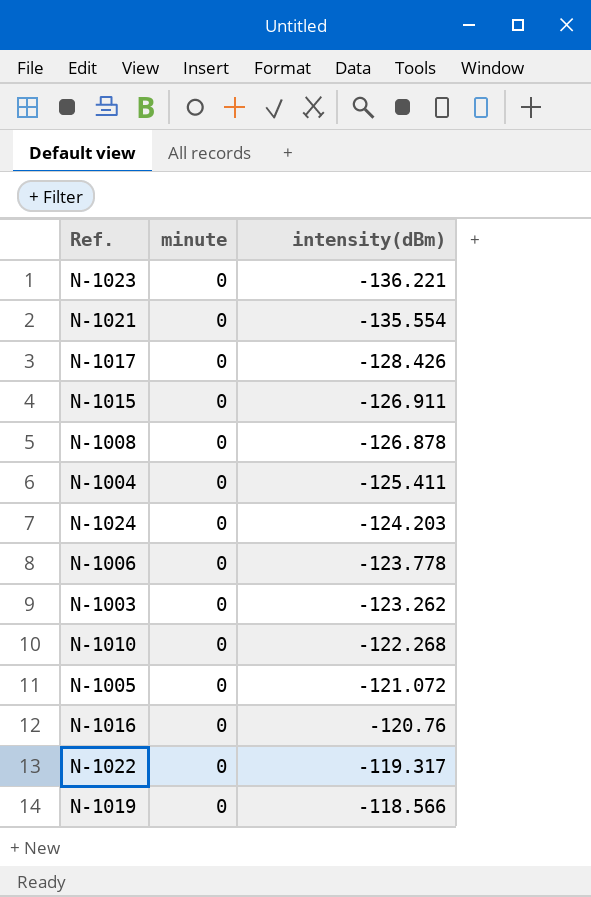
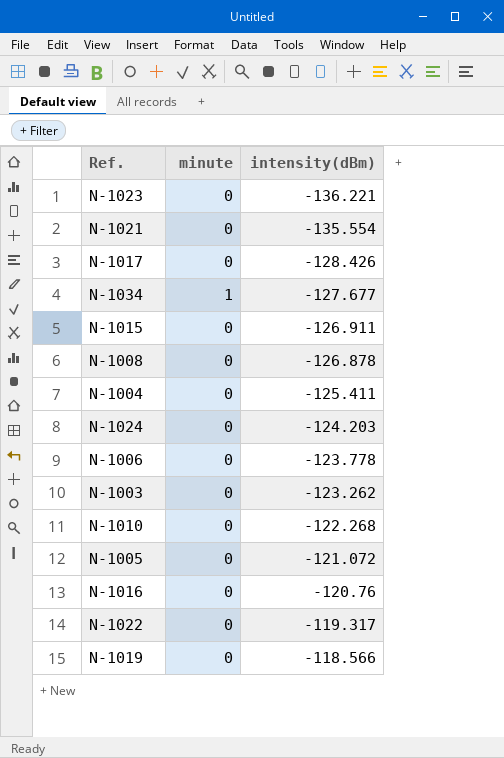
row N-1034: none -> 1 | -127.677

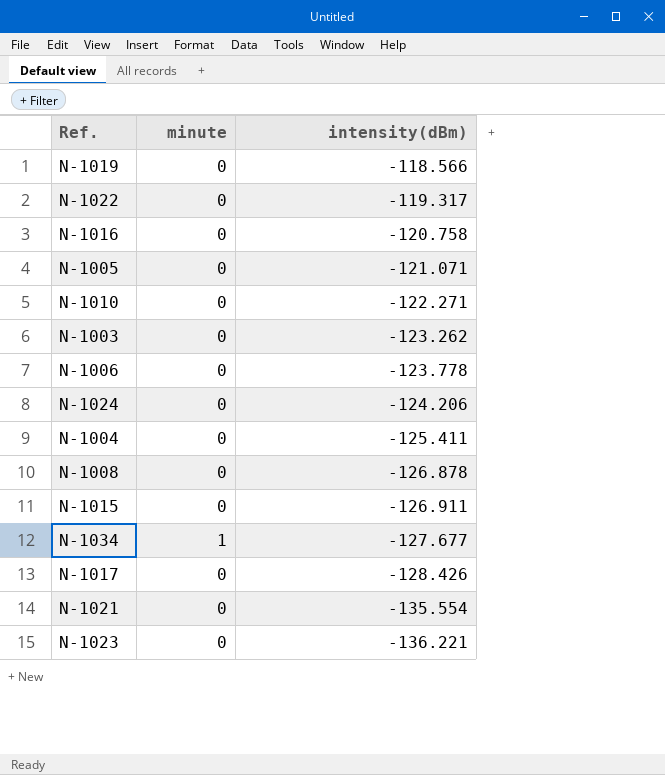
row order: intensity(dBm) ascending -> intensity(dBm) descending
N-1016 | intensity(dBm): -120.76 -> -120.758
N-1005 | intensity(dBm): -121.072 -> -121.071
N-1010 | intensity(dBm): -122.268 -> -122.271
N-1024 | intensity(dBm): -124.203 -> -124.206

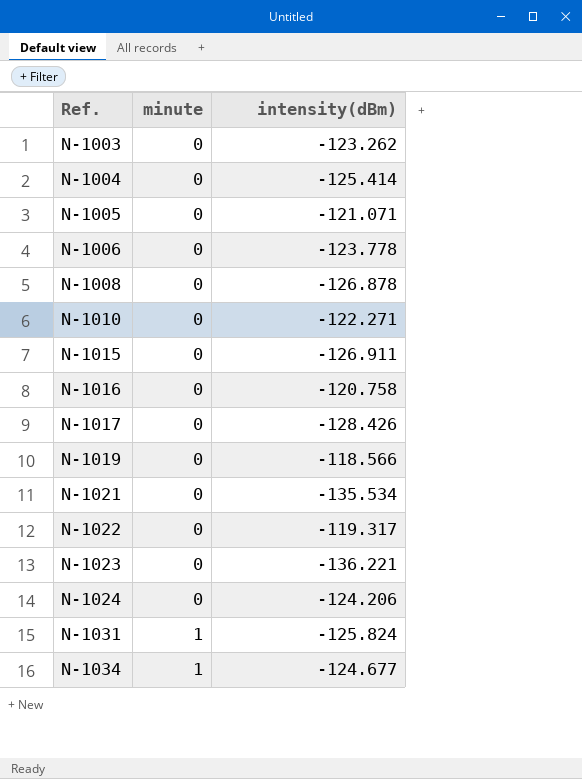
row order: intensity(dBm) descending -> Ref. ascending
N-1004 | intensity(dBm): -125.411 -> -125.414
N-1021 | intensity(dBm): -135.554 -> -135.534
row N-1031: none -> 1 | -125.824
N-1034 | intensity(dBm): -127.677 -> -124.677

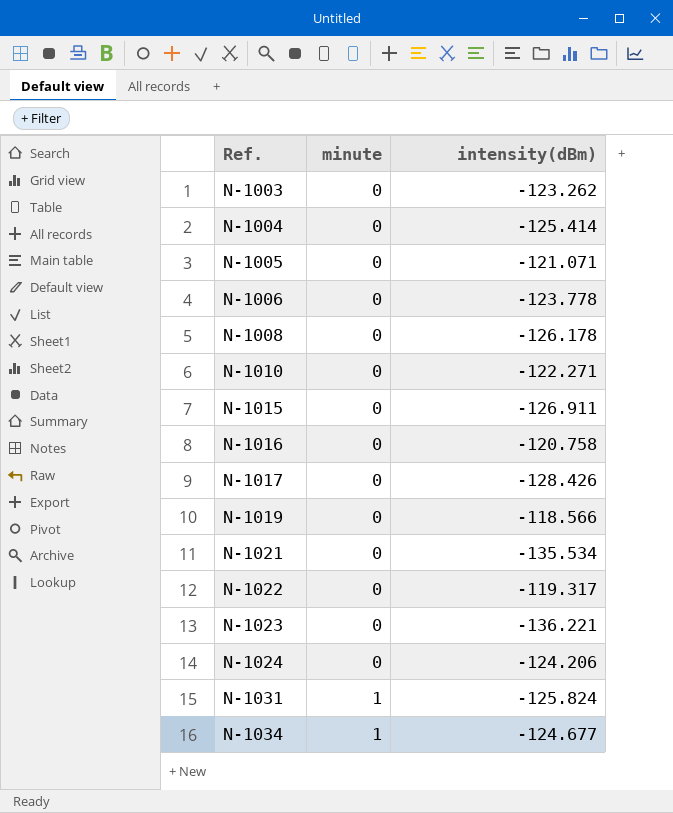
N-1008 | intensity(dBm): -126.878 -> -126.178

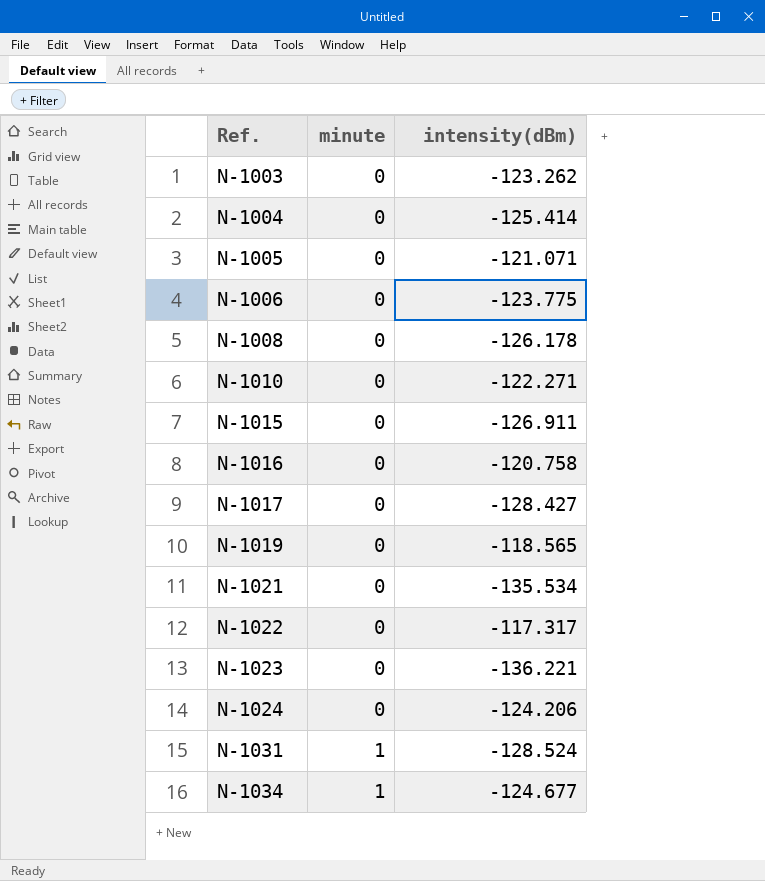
N-1006 | intensity(dBm): -123.778 -> -123.775
N-1017 | intensity(dBm): -128.426 -> -128.427
N-1019 | intensity(dBm): -118.566 -> -118.565
N-1022 | intensity(dBm): -119.317 -> -117.317
N-1031 | intensity(dBm): -125.824 -> -128.524

